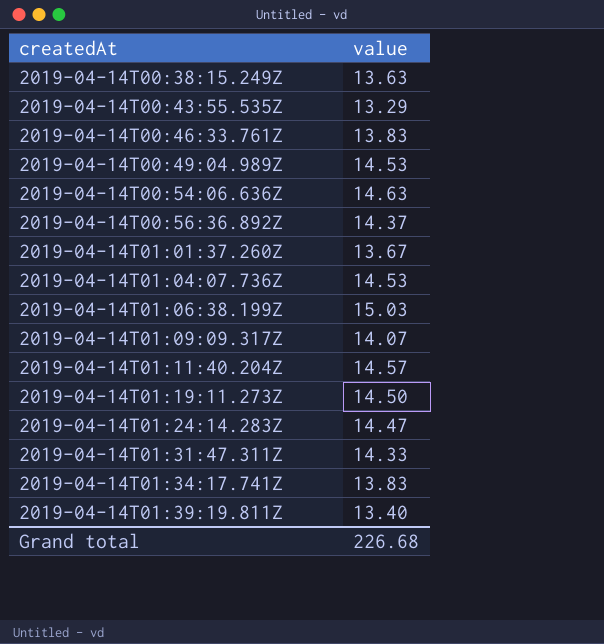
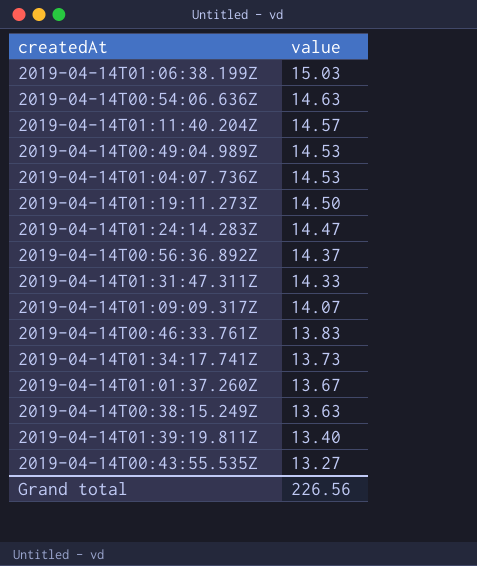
row order: createdAt ascending -> value descending
2019-04-14T01:34:17.741Z | value: 13.83 -> 13.73
2019-04-14T00:43:55.535Z | value: 13.29 -> 13.27
Grand total | value: 226.68 -> 226.56

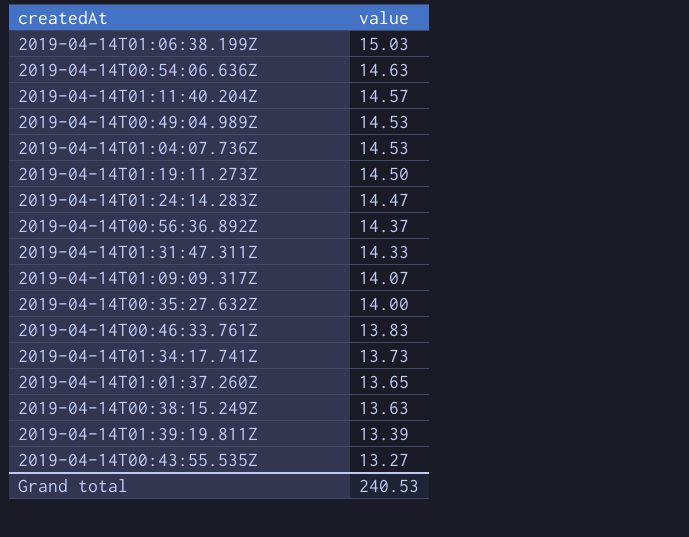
row 2019-04-14T00:35:27.632Z: none -> 14.00
2019-04-14T01:01:37.260Z | value: 13.67 -> 13.65
2019-04-14T01:39:19.811Z | value: 13.40 -> 13.39
Grand total | value: 226.56 -> 240.53

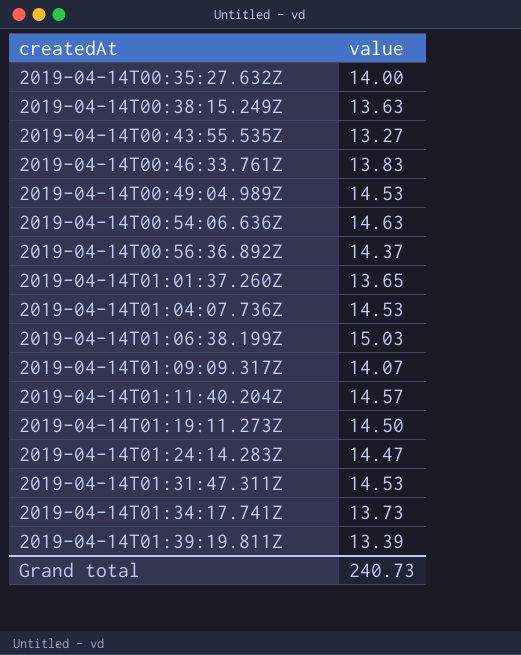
row order: value descending -> createdAt ascending
2019-04-14T01:31:47.311Z | value: 14.33 -> 14.53
Grand total | value: 240.53 -> 240.73

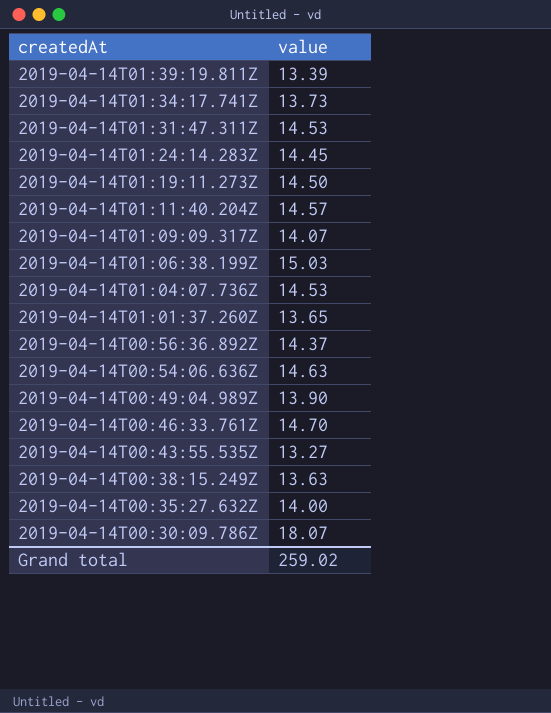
row order: createdAt ascending -> createdAt descending
2019-04-14T01:24:14.283Z | value: 14.47 -> 14.45
2019-04-14T00:49:04.989Z | value: 14.53 -> 13.90
2019-04-14T00:46:33.761Z | value: 13.83 -> 14.70
row 2019-04-14T00:30:09.786Z: none -> 18.07
Grand total | value: 240.73 -> 259.02

